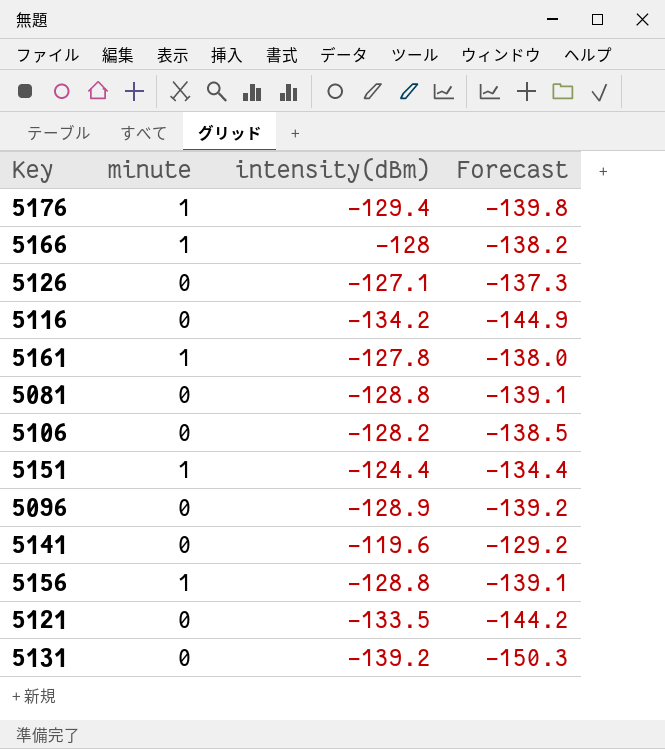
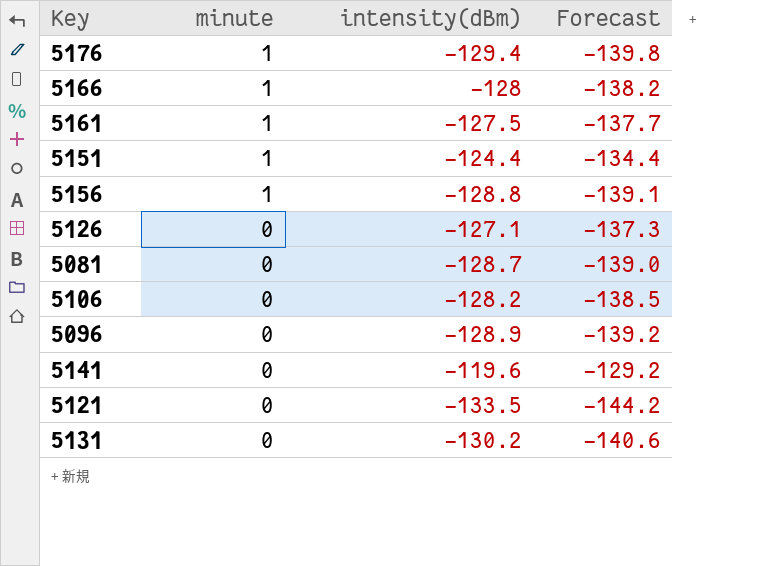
row order: none -> minute descending
row 5116: 0 | -134.2 | -144.9 -> none
5161 | intensity(dBm): -127.8 -> -127.5
5161 | Forecast: -138.0 -> -137.7
5081 | intensity(dBm): -128.8 -> -128.7
5081 | Forecast: -139.1 -> -139.0
5131 | intensity(dBm): -139.2 -> -130.2
5131 | Forecast: -150.3 -> -140.6

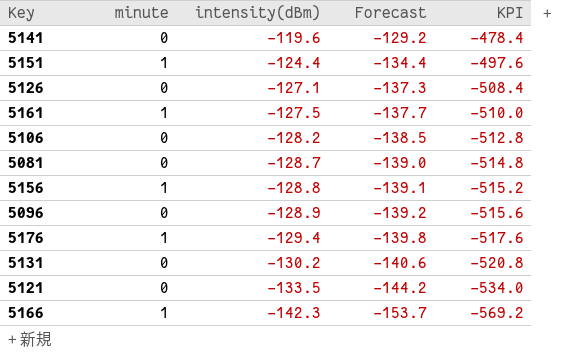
row order: minute descending -> intensity(dBm) descending
column KPI | formula: none -> [intensity(dBm)] * 4
5166 | intensity(dBm): -128 -> -142.3
5166 | Forecast: -138.2 -> -153.7

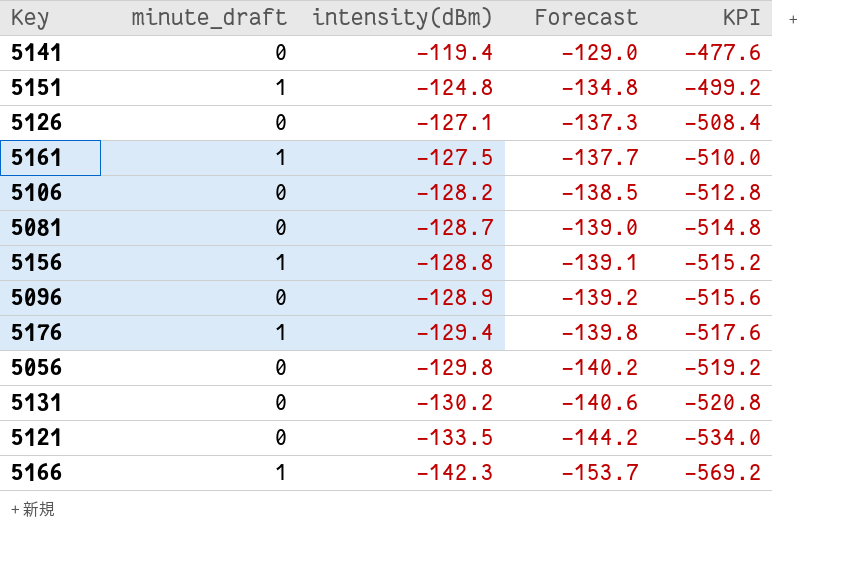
column name: minute -> minute_draft
5141 | intensity(dBm): -119.6 -> -119.4
5141 | Forecast: -129.2 -> -129.0
5141 | KPI: -478.4 -> -477.6
5151 | intensity(dBm): -124.4 -> -124.8
5151 | Forecast: -134.4 -> -134.8
5151 | KPI: -497.6 -> -499.2
row 5056: none -> 0 | -129.8 | -140.2 | -519.2

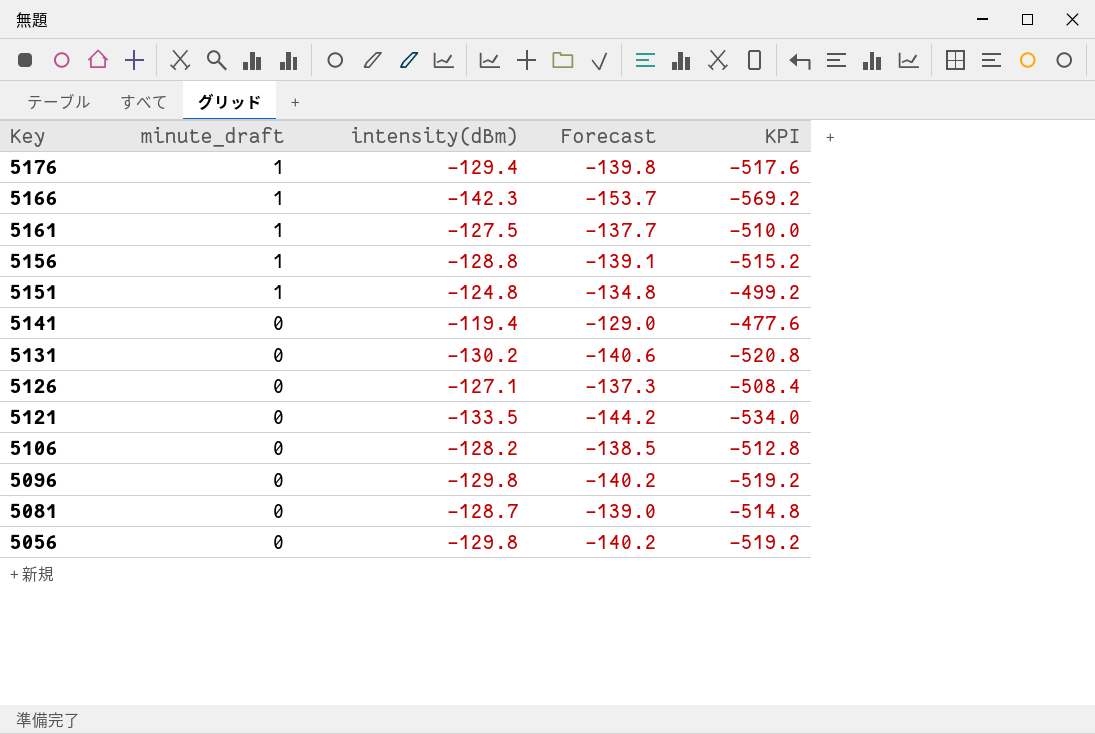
row order: intensity(dBm) descending -> Key descending
5096 | intensity(dBm): -128.9 -> -129.8
5096 | Forecast: -139.2 -> -140.2
5096 | KPI: -515.6 -> -519.2

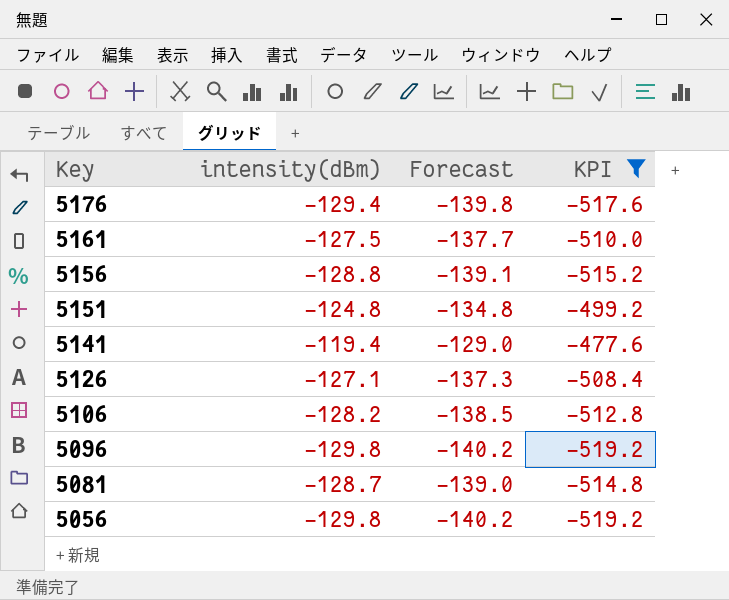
filter: none -> KPI >= -519.2
column minute_draft | position: 2 -> none

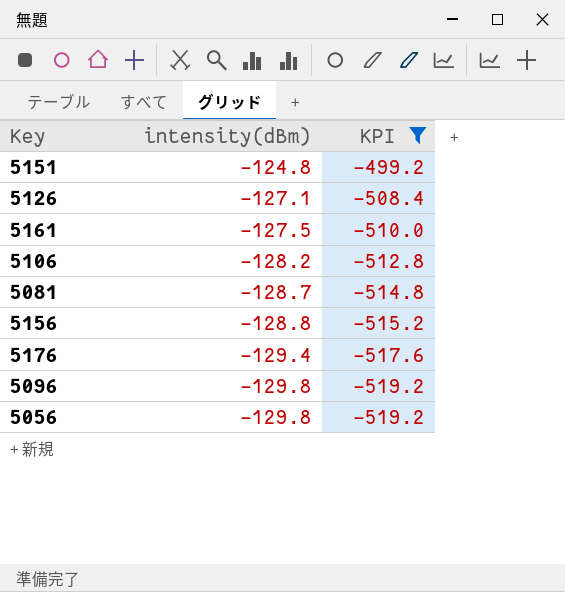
row order: Key descending -> intensity(dBm) descending
column Forecast | formula: [intensity(dBm)] * 1.08 -> none
row 5141: -119.4 | -129.0 | -477.6 -> none

